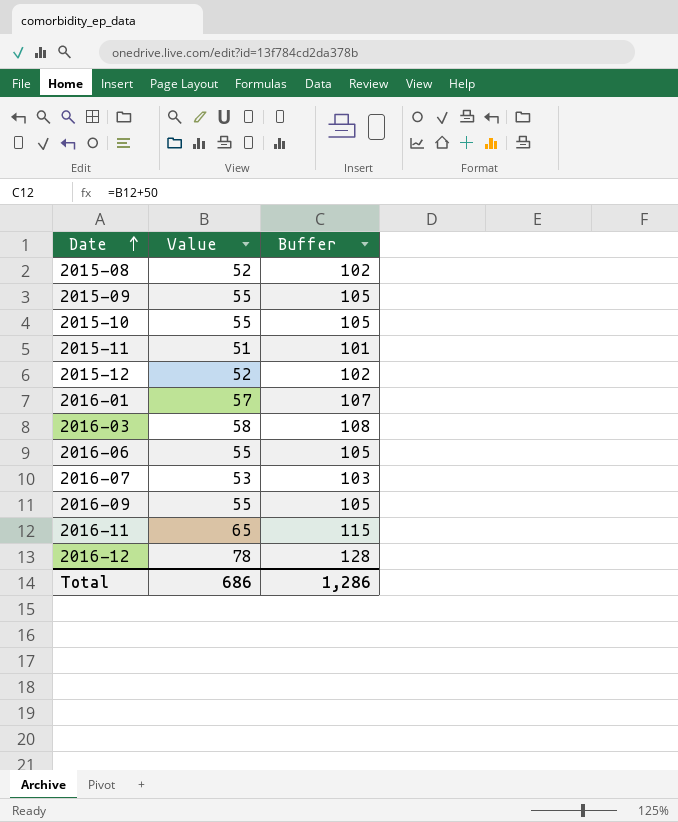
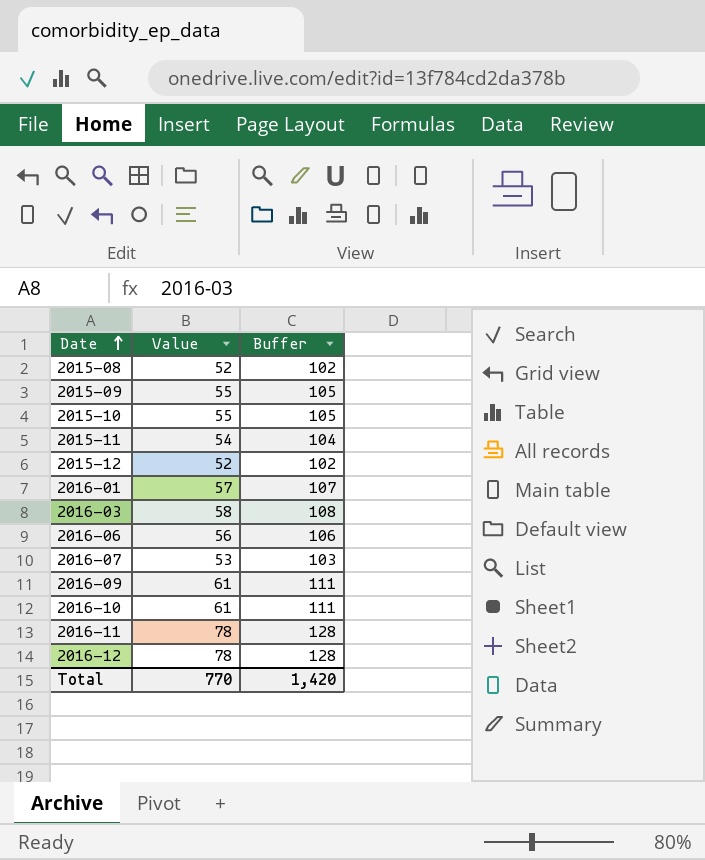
2015-11 | Value: 51 -> 54
2015-11 | Buffer: 101 -> 104
2016-06 | Value: 55 -> 56
2016-06 | Buffer: 105 -> 106
2016-09 | Value: 55 -> 61
2016-09 | Buffer: 105 -> 111
row 2016-10: none -> 61 | 111
2016-11 | Value: 65 -> 78
2016-11 | Buffer: 115 -> 128
Total | Value: 686 -> 770
Total | Buffer: 1,286 -> 1,420

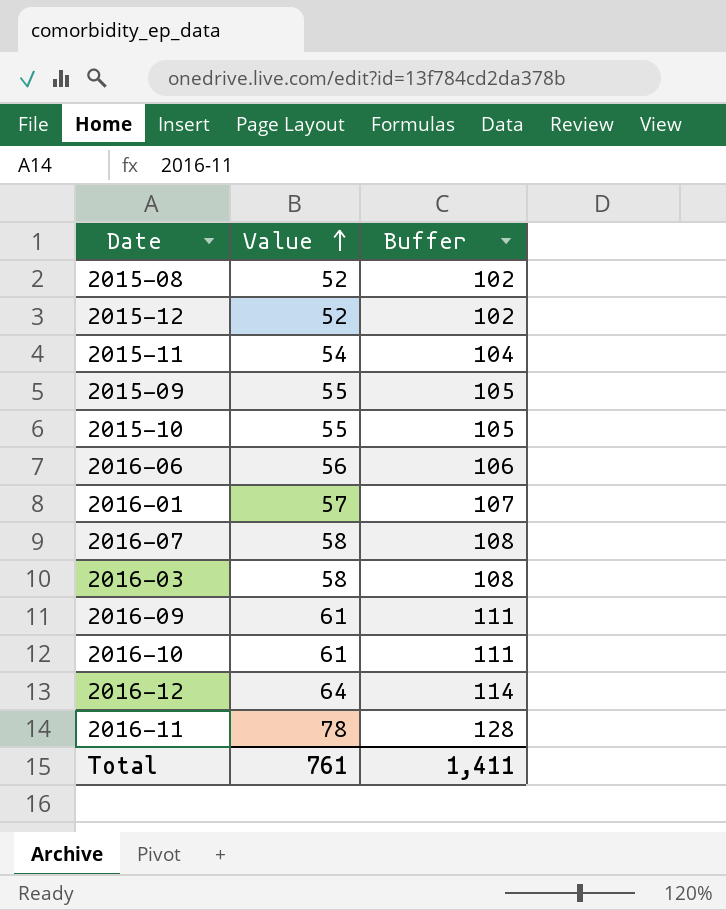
row order: Date ascending -> Value ascending
2016-07 | Value: 53 -> 58
2016-07 | Buffer: 103 -> 108
2016-12 | Value: 78 -> 64
2016-12 | Buffer: 128 -> 114
Total | Value: 770 -> 761
Total | Buffer: 1,420 -> 1,411

